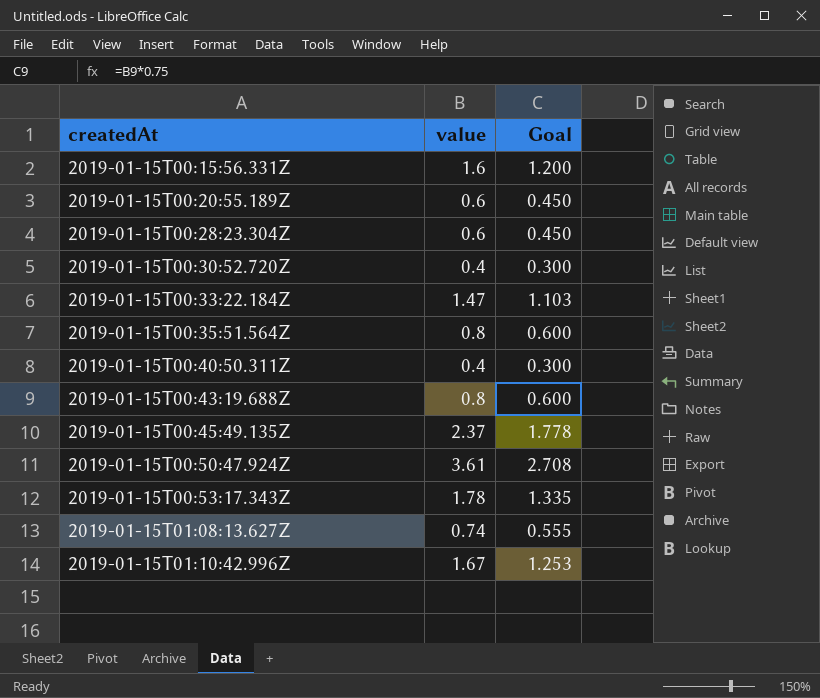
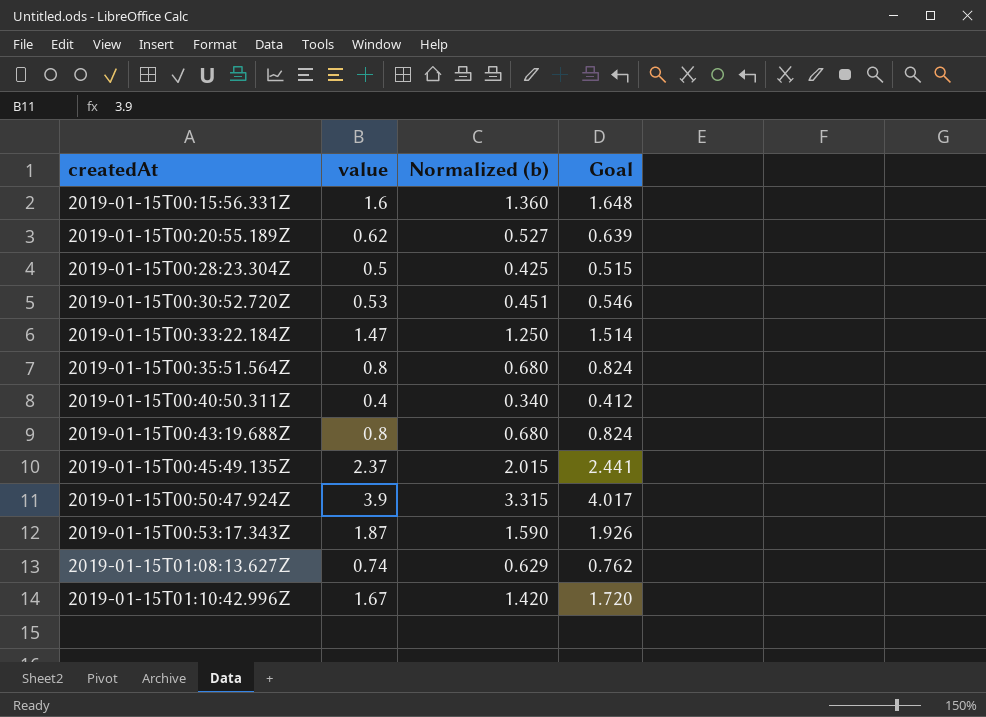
column Normalized (b) | formula: none -> [value] * 0.85
column Goal | formula: [value] * 0.75 -> [value] * 1.03
2019-01-15T00:20:55.189Z | value: 0.6 -> 0.62
2019-01-15T00:28:23.304Z | value: 0.6 -> 0.5
2019-01-15T00:30:52.720Z | value: 0.4 -> 0.53
2019-01-15T00:50:47.924Z | value: 3.61 -> 3.9
2019-01-15T00:53:17.343Z | value: 1.78 -> 1.87

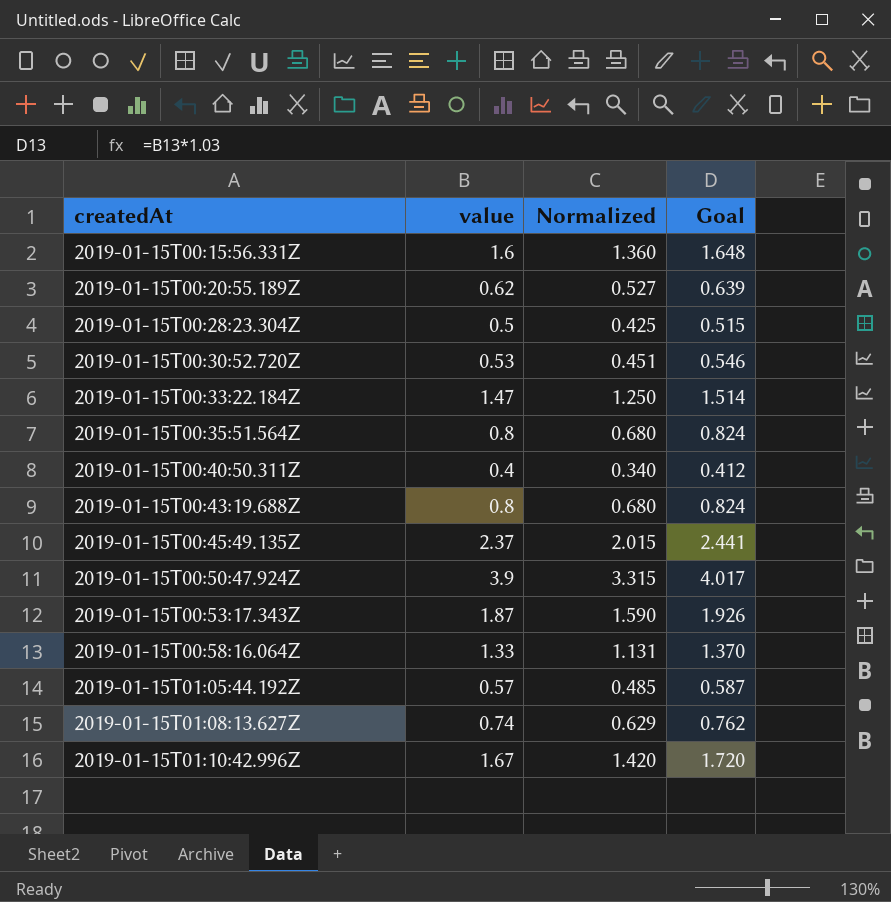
column name: Normalized (b) -> Normalized
row 2019-01-15T00:58:16.064Z: none -> 1.33 | 1.131 | 1.370
row 2019-01-15T01:05:44.192Z: none -> 0.57 | 0.485 | 0.587

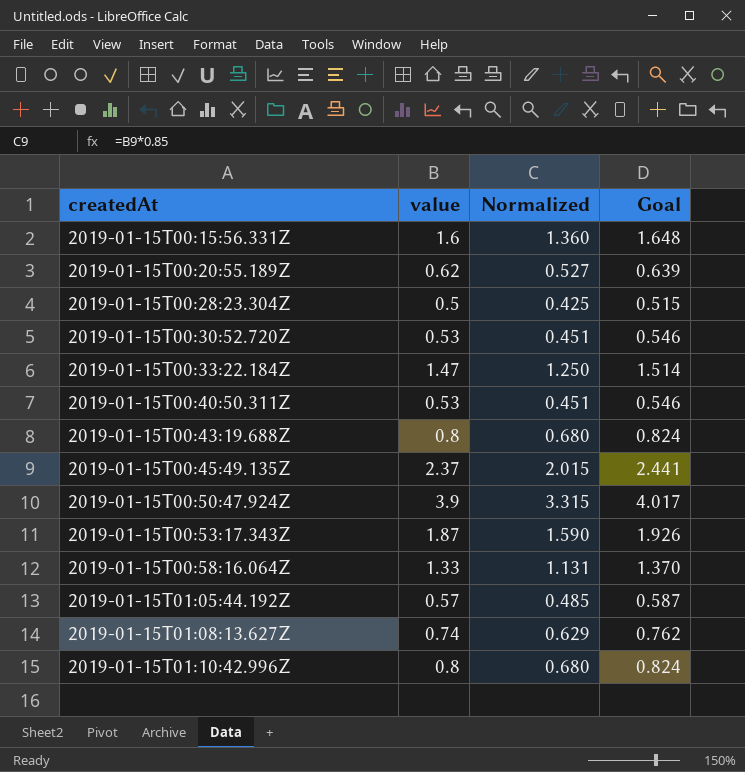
row 2019-01-15T00:35:51.564Z: 0.8 | 0.680 | 0.824 -> none
2019-01-15T00:40:50.311Z | value: 0.4 -> 0.53
2019-01-15T00:40:50.311Z | Normalized: 0.340 -> 0.451
2019-01-15T00:40:50.311Z | Goal: 0.412 -> 0.546
2019-01-15T01:10:42.996Z | value: 1.67 -> 0.8
2019-01-15T01:10:42.996Z | Normalized: 1.420 -> 0.680
2019-01-15T01:10:42.996Z | Goal: 1.720 -> 0.824

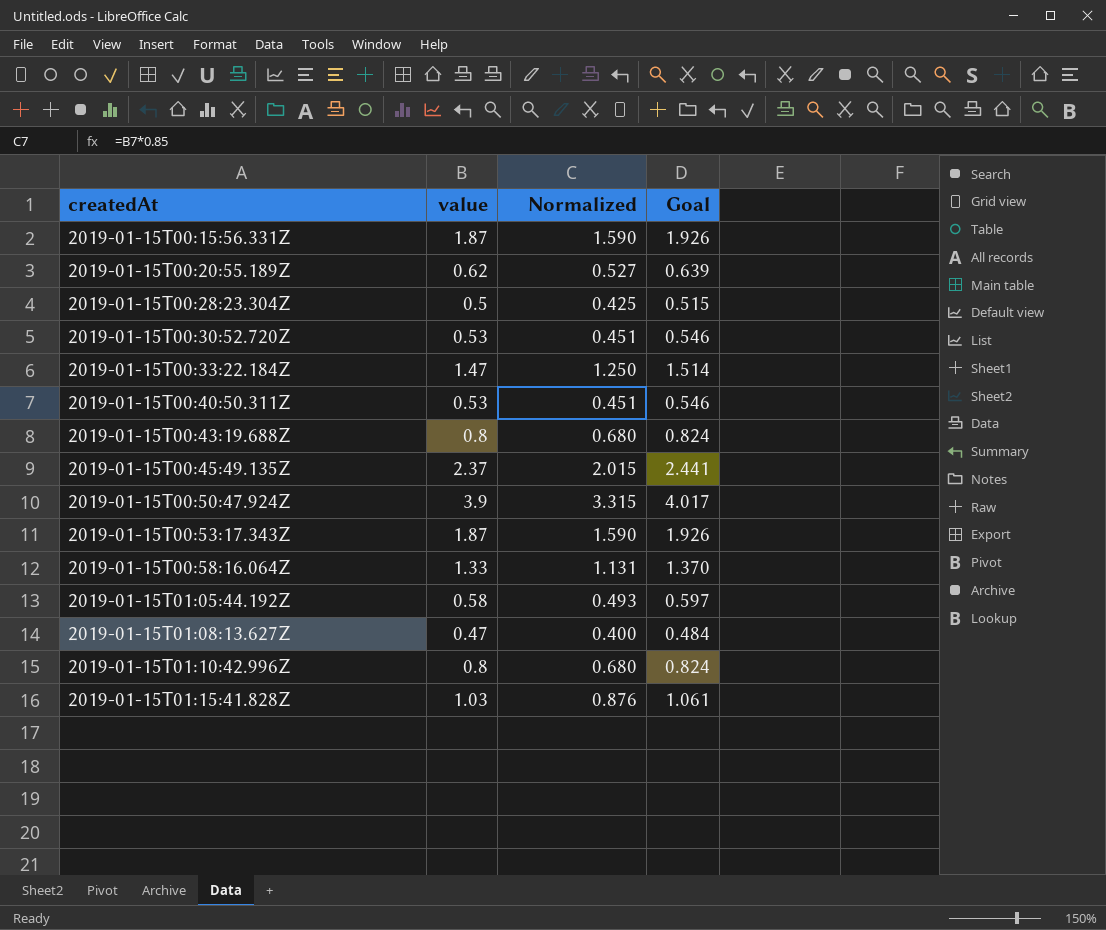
2019-01-15T00:15:56.331Z | value: 1.6 -> 1.87
2019-01-15T00:15:56.331Z | Normalized: 1.360 -> 1.590
2019-01-15T00:15:56.331Z | Goal: 1.648 -> 1.926
2019-01-15T01:05:44.192Z | value: 0.57 -> 0.58
2019-01-15T01:05:44.192Z | Normalized: 0.485 -> 0.493
2019-01-15T01:05:44.192Z | Goal: 0.587 -> 0.597
2019-01-15T01:08:13.627Z | value: 0.74 -> 0.47
2019-01-15T01:08:13.627Z | Normalized: 0.629 -> 0.400
2019-01-15T01:08:13.627Z | Goal: 0.762 -> 0.484
row 2019-01-15T01:15:41.828Z: none -> 1.03 | 0.876 | 1.061

